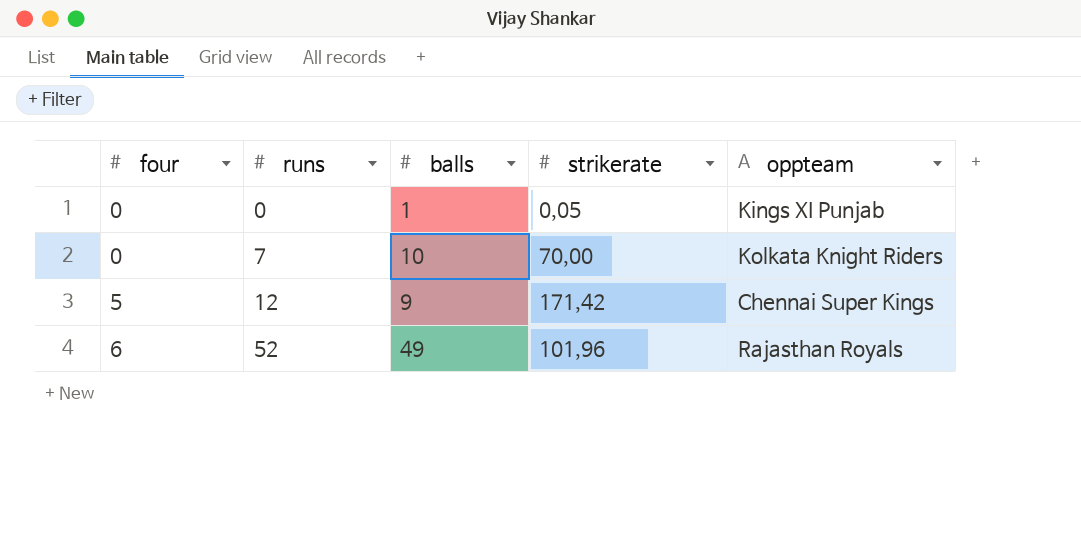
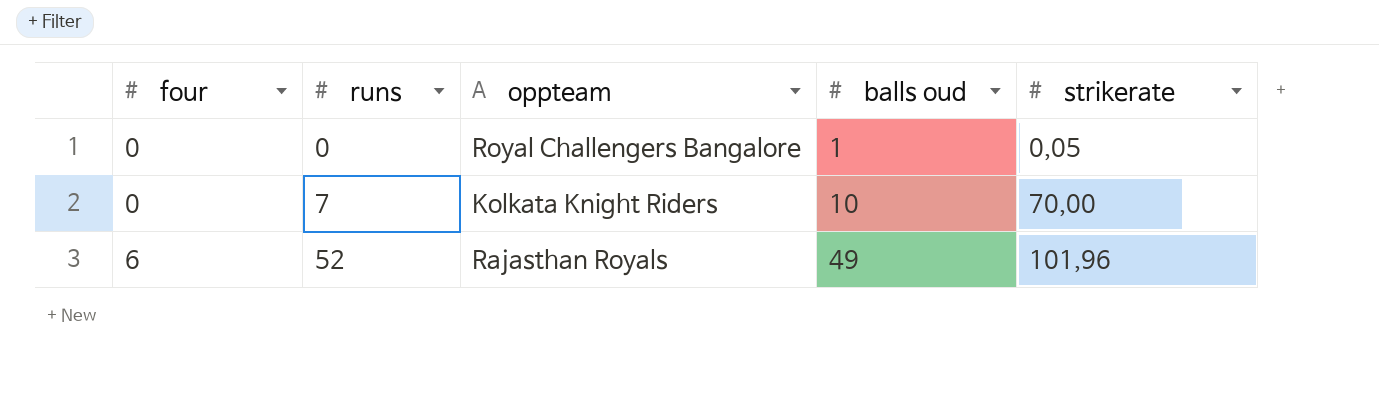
column oppteam | position: 5 -> 3
column name: balls -> balls oud
row 12: 5 | 9 | 171,42 | Chennai Super Kings -> none
0 | oppteam: Kings XI Punjab -> Royal Challengers Bangalore

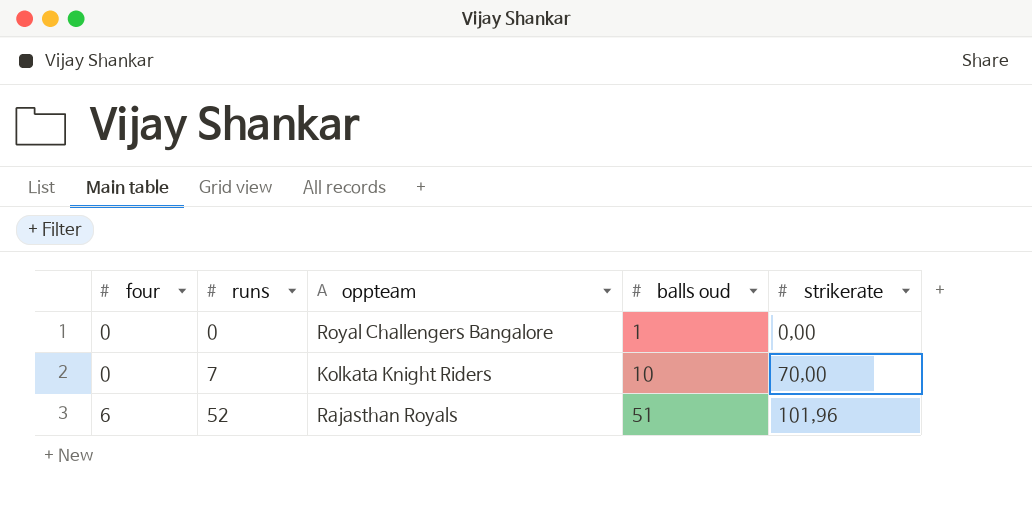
0 | strikerate: 0,05 -> 0,00
52 | balls oud: 49 -> 51

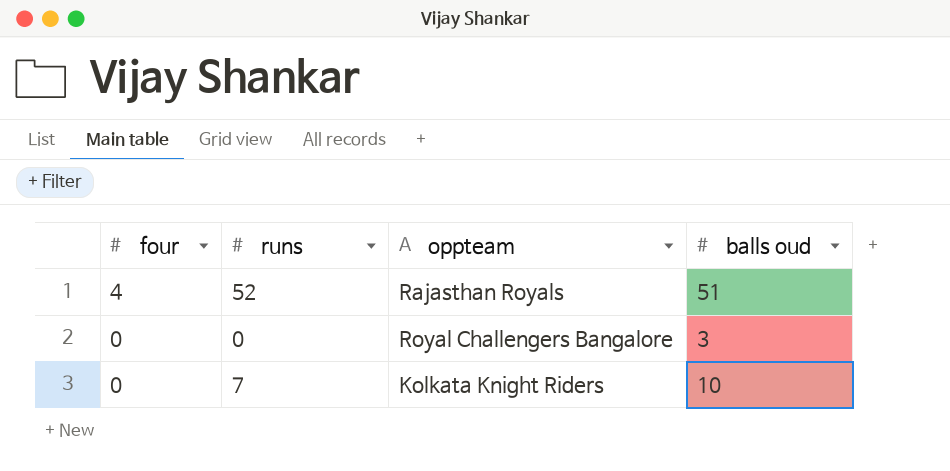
row order: four ascending -> four descending
column strikerate | position: 5 -> none
52 | four: 6 -> 4
0 | balls oud: 1 -> 3

